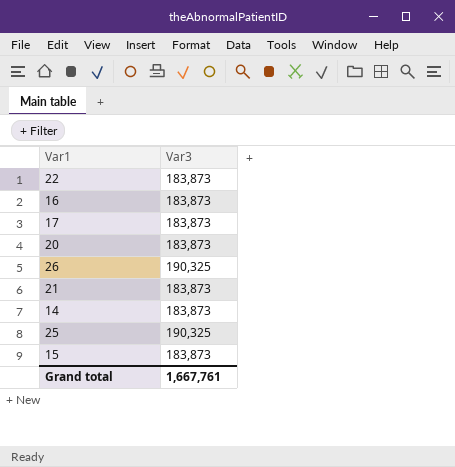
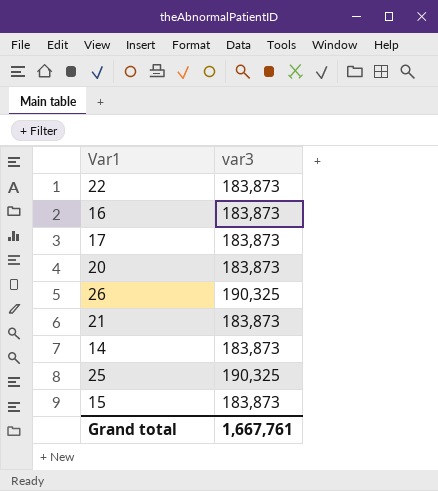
column name: Var3 -> var3

